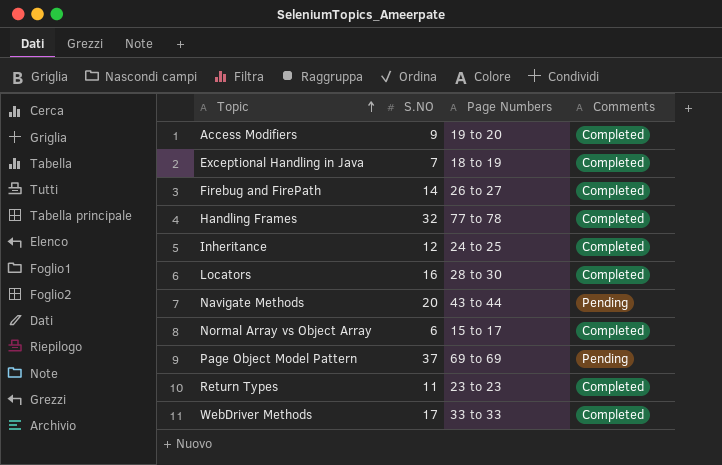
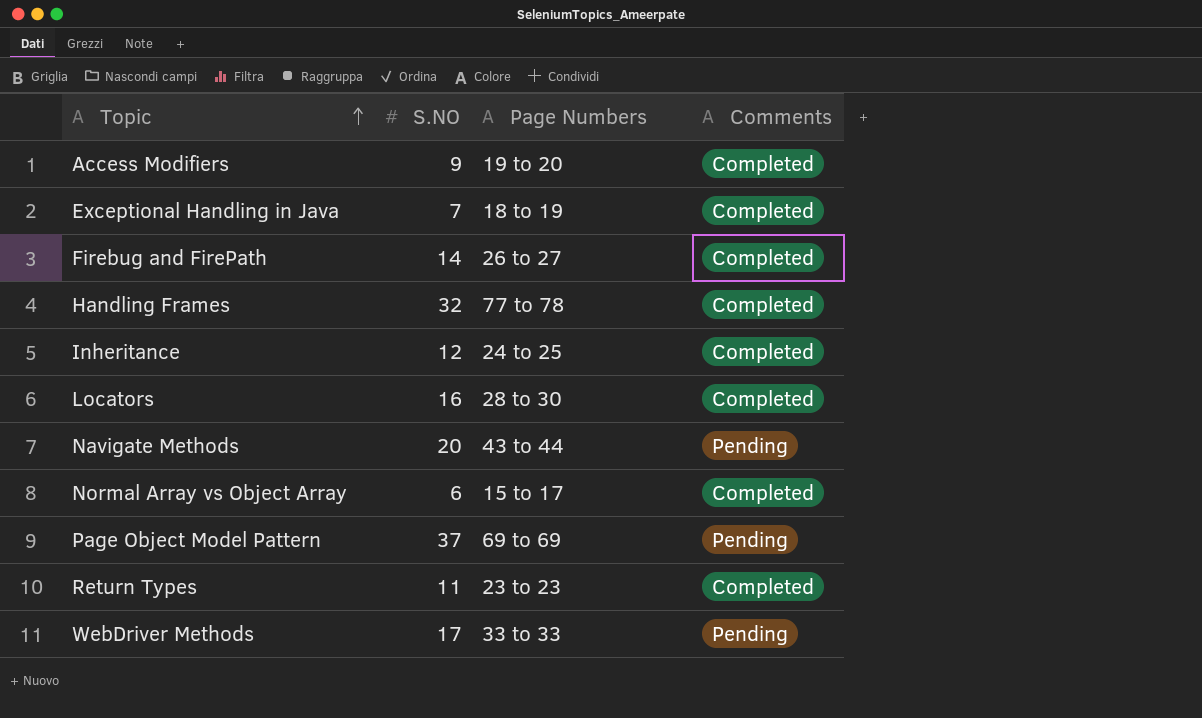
WebDriver Methods | Comments: Completed -> Pending

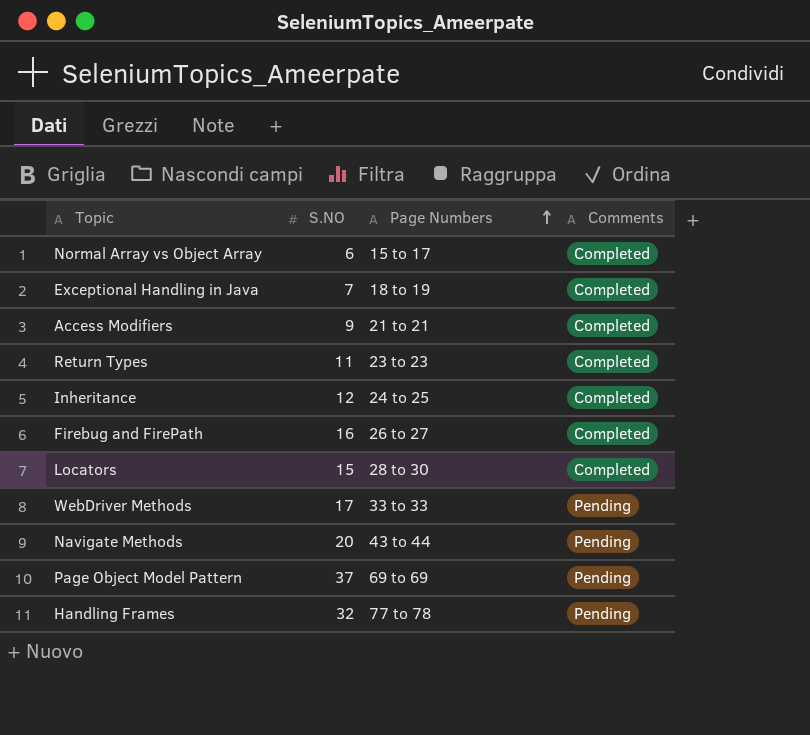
row order: Topic ascending -> Page Numbers ascending
Access Modifiers | Page Numbers: 19 to 20 -> 21 to 21
Firebug and FirePath | S.NO: 14 -> 16
Locators | S.NO: 16 -> 15
Handling Frames | Comments: Completed -> Pending

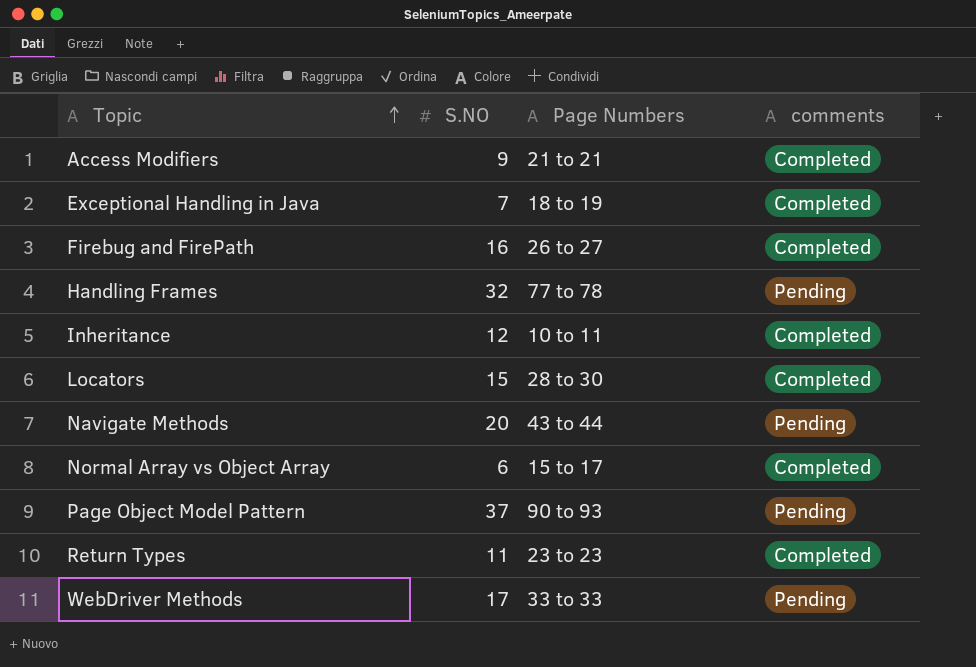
row order: Page Numbers ascending -> Topic ascending
column name: Comments -> comments
Inheritance | Page Numbers: 24 to 25 -> 10 to 11
Page Object Model Pattern | Page Numbers: 69 to 69 -> 90 to 93

